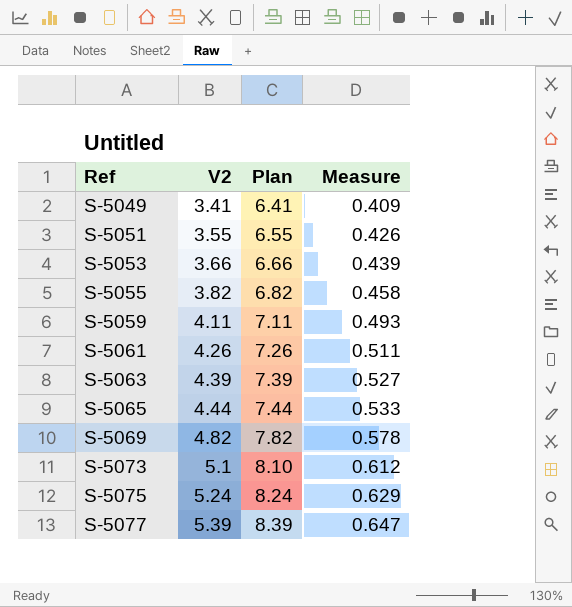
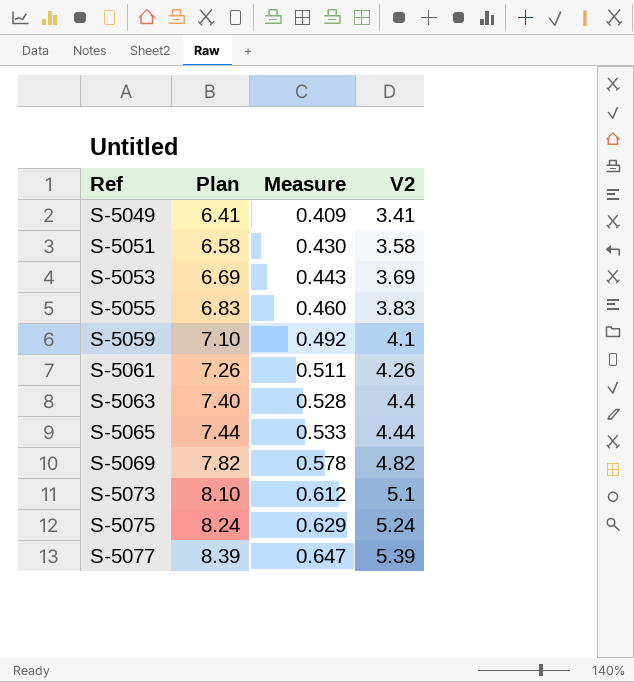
column V2 | position: 2 -> 4
S-5051 | Plan: 6.55 -> 6.58
S-5051 | Measure: 0.426 -> 0.430
S-5051 | V2: 3.55 -> 3.58
S-5053 | Plan: 6.66 -> 6.69
S-5053 | Measure: 0.439 -> 0.443
S-5053 | V2: 3.66 -> 3.69
S-5055 | Plan: 6.82 -> 6.83
S-5055 | Measure: 0.458 -> 0.460
S-5055 | V2: 3.82 -> 3.83
S-5059 | Plan: 7.11 -> 7.10
S-5059 | Measure: 0.493 -> 0.492
S-5059 | V2: 4.11 -> 4.1
S-5063 | Plan: 7.39 -> 7.40
S-5063 | Measure: 0.527 -> 0.528
S-5063 | V2: 4.39 -> 4.4

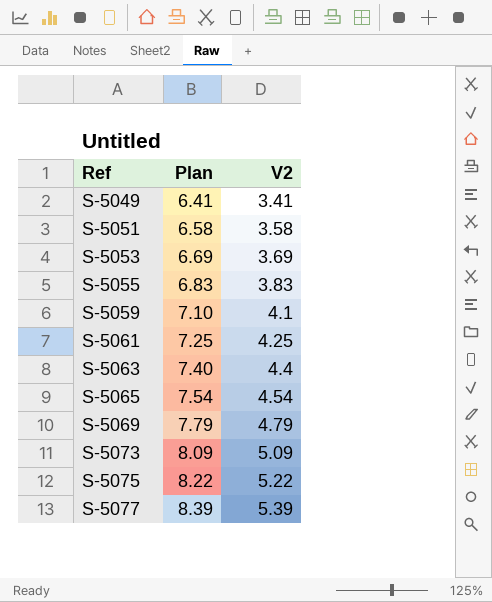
column Measure | formula: [V2] * 0.12 -> none
S-5061 | Plan: 7.26 -> 7.25
S-5061 | V2: 4.26 -> 4.25
S-5065 | Plan: 7.44 -> 7.54
S-5065 | V2: 4.44 -> 4.54
S-5069 | Plan: 7.82 -> 7.79
S-5069 | V2: 4.82 -> 4.79
S-5073 | Plan: 8.10 -> 8.09
S-5073 | V2: 5.1 -> 5.09
S-5075 | Plan: 8.24 -> 8.22
S-5075 | V2: 5.24 -> 5.22

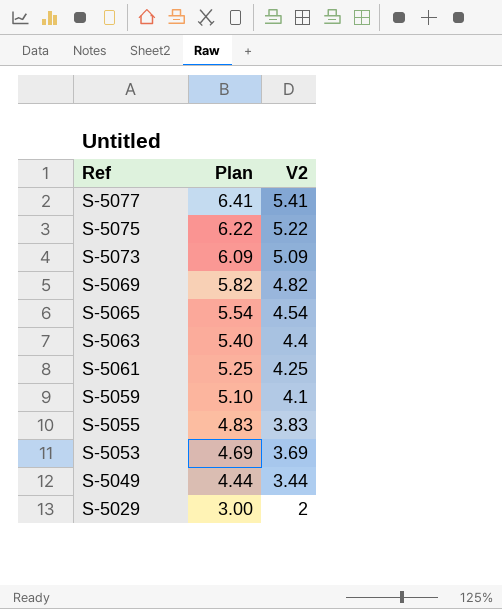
row order: Ref ascending -> Ref descending
column Plan | formula: [V2] + 3 -> [V2] + 1
row S-5051: 6.58 | 3.58 -> none
S-5077 | V2: 5.39 -> 5.41
S-5069 | V2: 4.79 -> 4.82
S-5049 | V2: 3.41 -> 3.44
row S-5029: none -> 3.00 | 2

